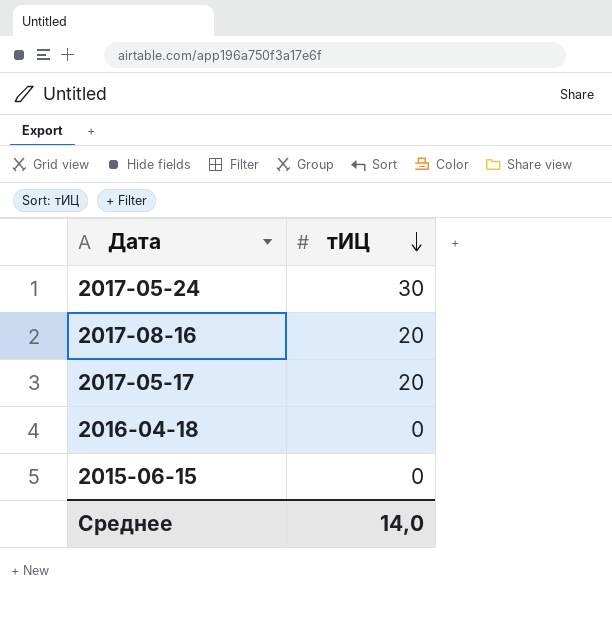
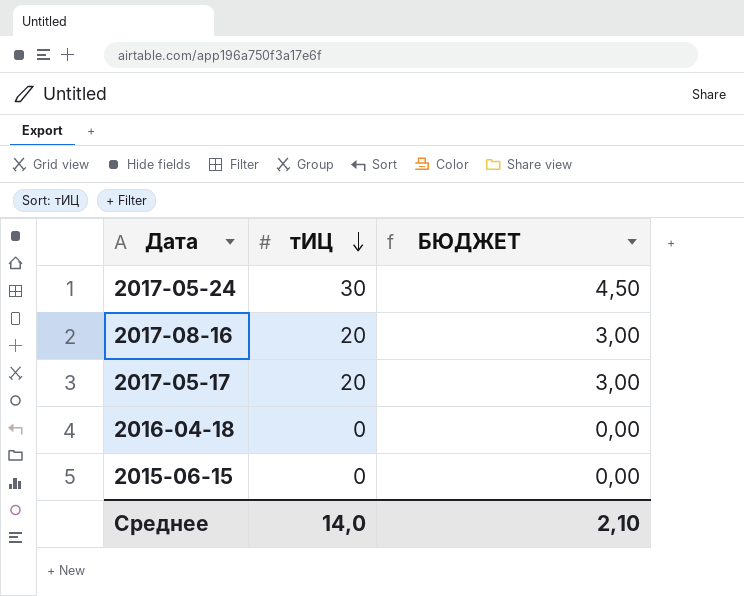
column БЮДЖЕТ | formula: none -> [тИЦ] * 0,15

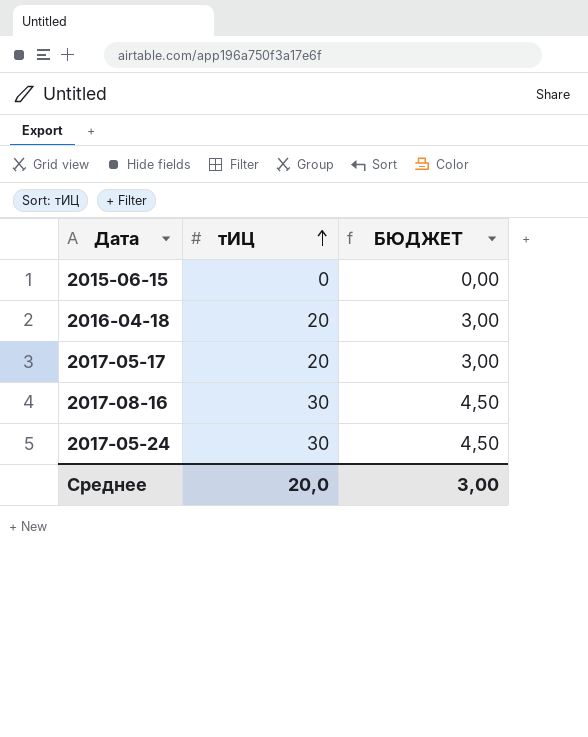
row order: тИЦ descending -> тИЦ ascending
2016-04-18 | тИЦ: 0 -> 20
2016-04-18 | БЮДЖЕТ: 0,00 -> 3,00
2017-08-16 | тИЦ: 20 -> 30
2017-08-16 | БЮДЖЕТ: 3,00 -> 4,50
Среднее | тИЦ: 14,0 -> 20,0
Среднее | БЮДЖЕТ: 2,10 -> 3,00

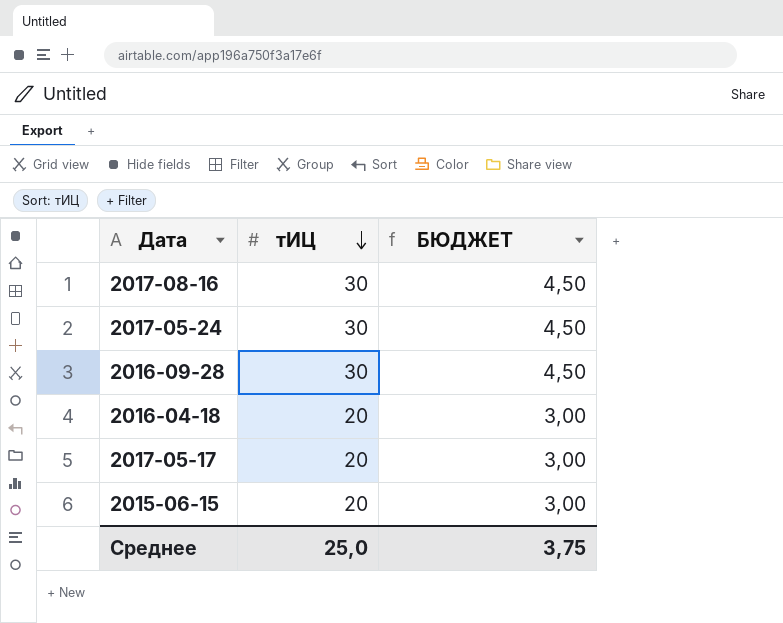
row order: тИЦ ascending -> тИЦ descending
row 2016-09-28: none -> 30 | 4,50
2015-06-15 | тИЦ: 0 -> 20
2015-06-15 | БЮДЖЕТ: 0,00 -> 3,00
Среднее | тИЦ: 20,0 -> 25,0
Среднее | БЮДЖЕТ: 3,00 -> 3,75

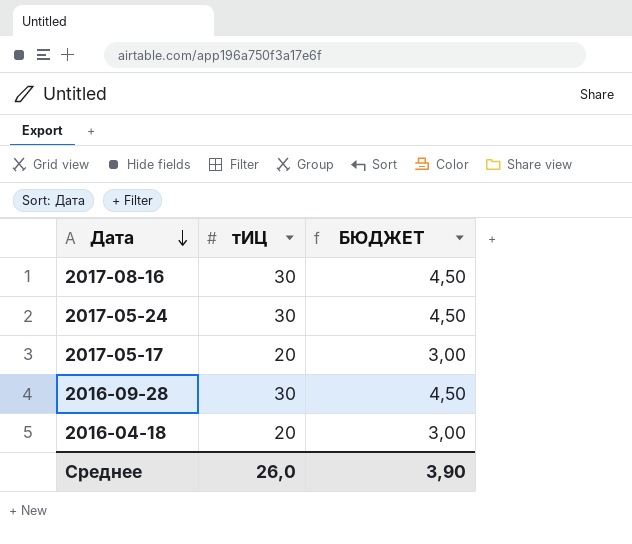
row order: тИЦ descending -> Дата descending
row 2015-06-15: 20 | 3,00 -> none
Среднее | тИЦ: 25,0 -> 26,0
Среднее | БЮДЖЕТ: 3,75 -> 3,90

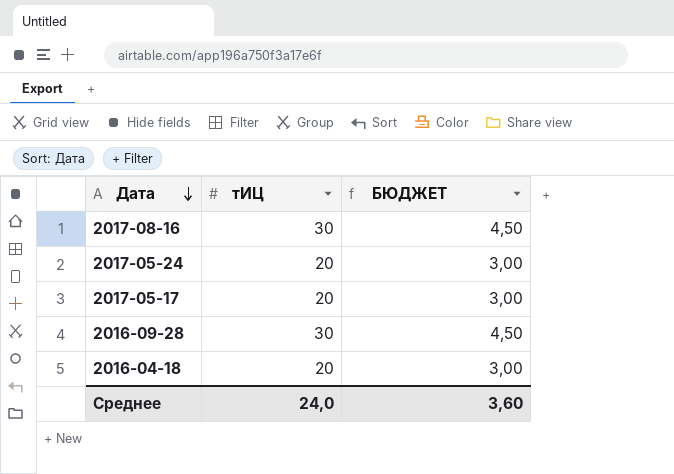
2017-05-24 | тИЦ: 30 -> 20
2017-05-24 | БЮДЖЕТ: 4,50 -> 3,00
Среднее | тИЦ: 26,0 -> 24,0
Среднее | БЮДЖЕТ: 3,90 -> 3,60

